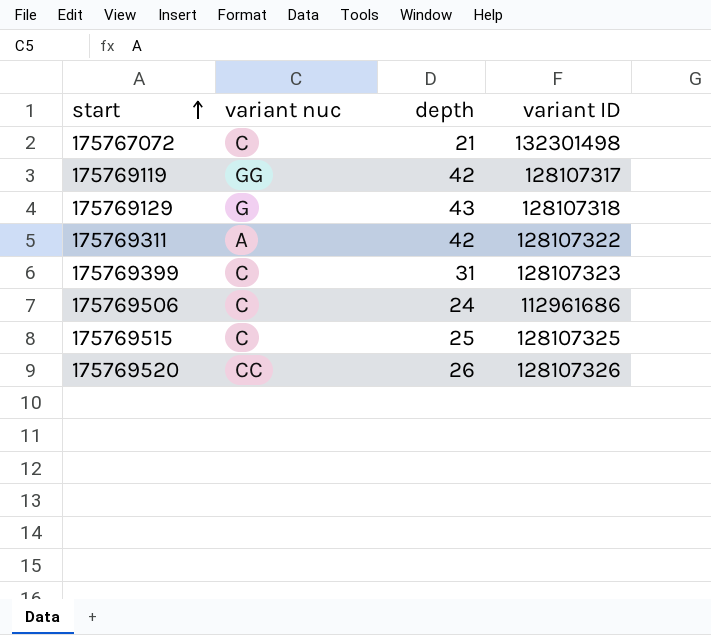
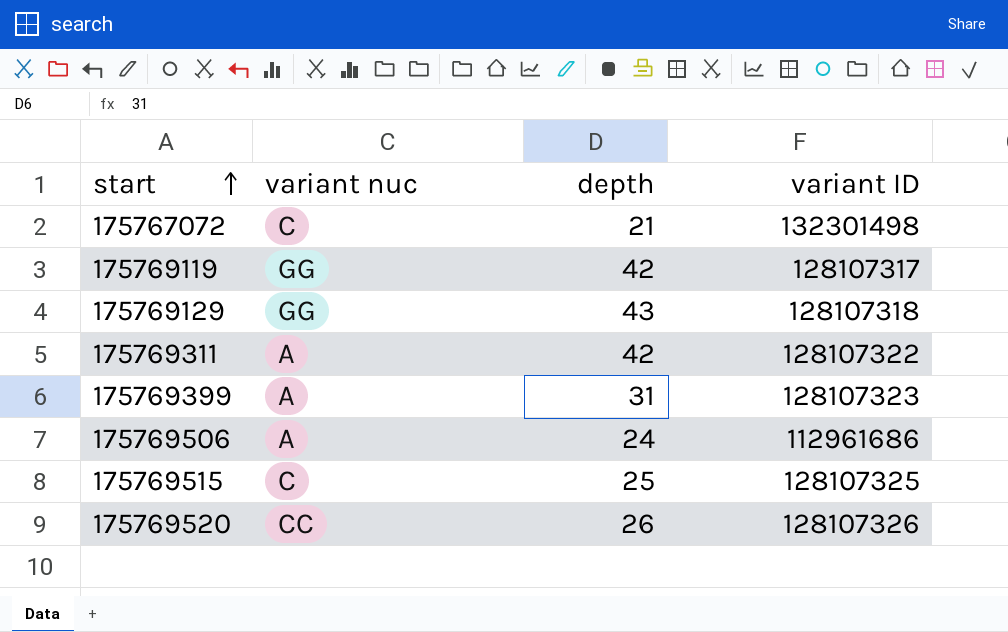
175769129 | variant nuc: G -> GG
175769399 | variant nuc: C -> A
175769506 | variant nuc: C -> A

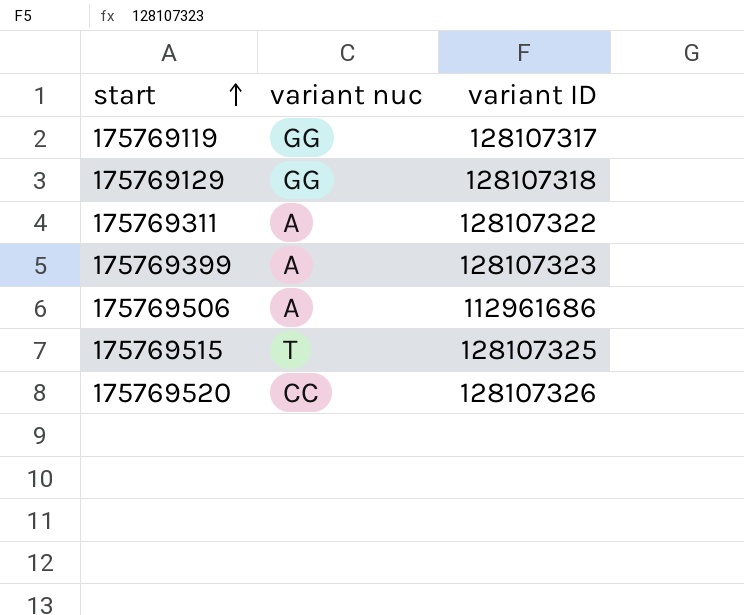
column depth | position: 3 -> none
row 175767072: C | 21 | 132301498 -> none
175769515 | variant nuc: C -> T

